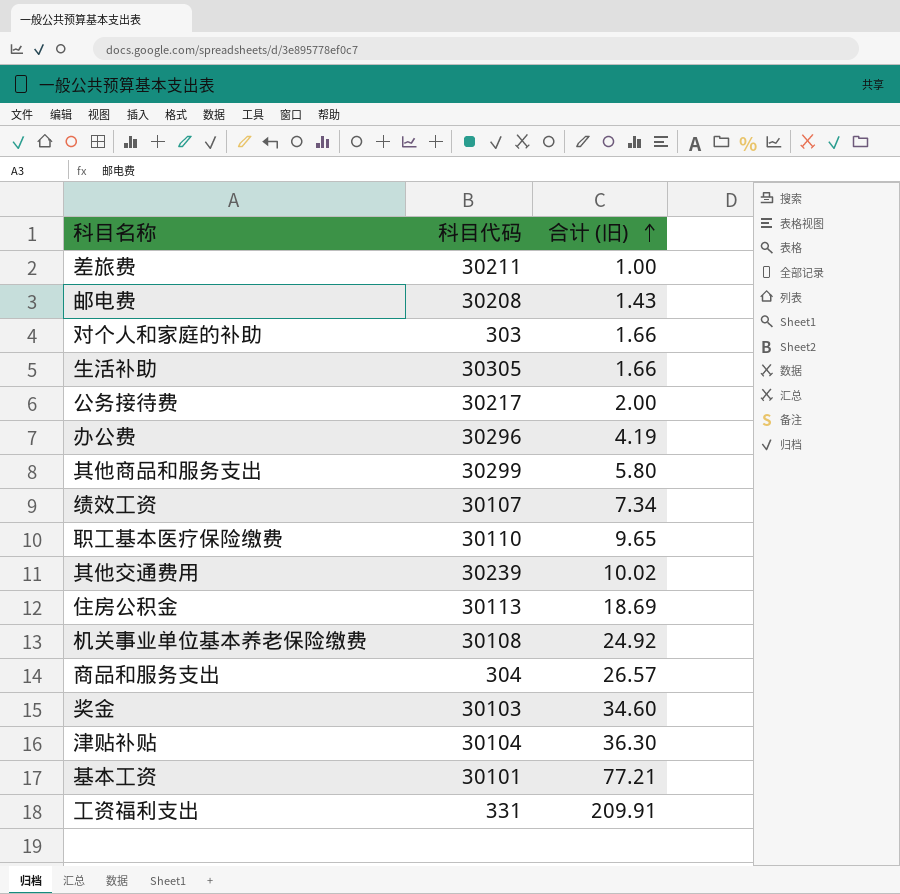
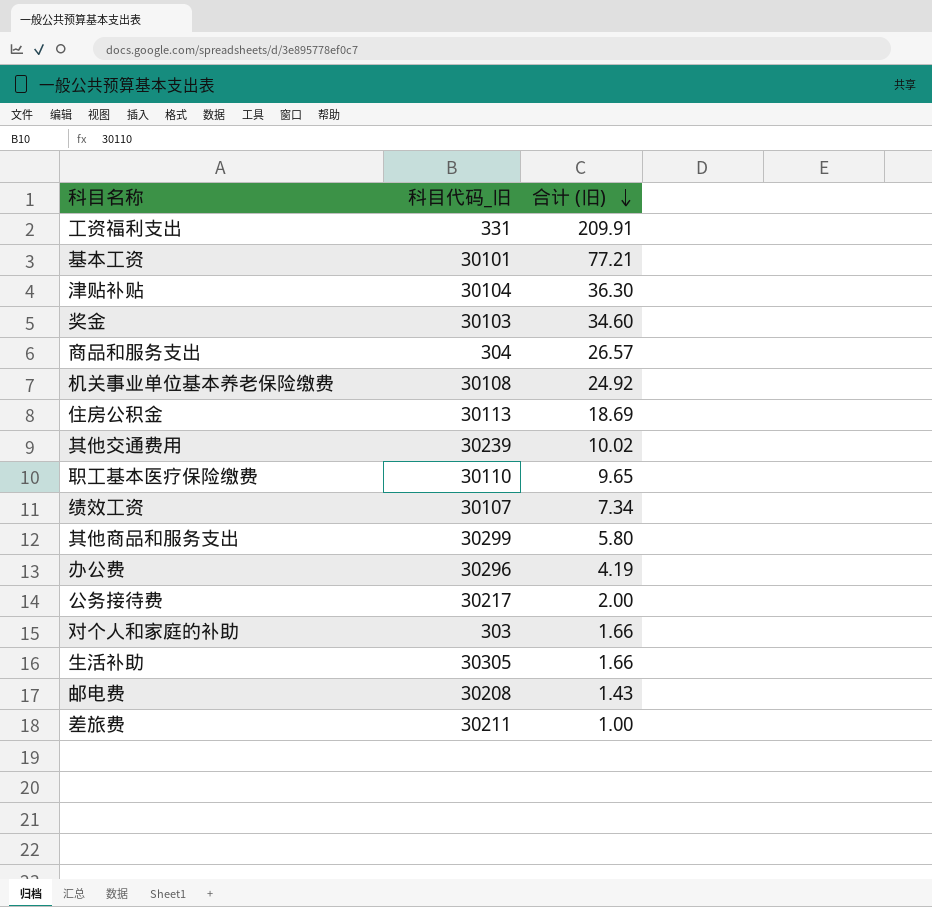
row order: 合计 (旧) ascending -> 合计 (旧) descending
column name: 科目代码 -> 科目代码_旧

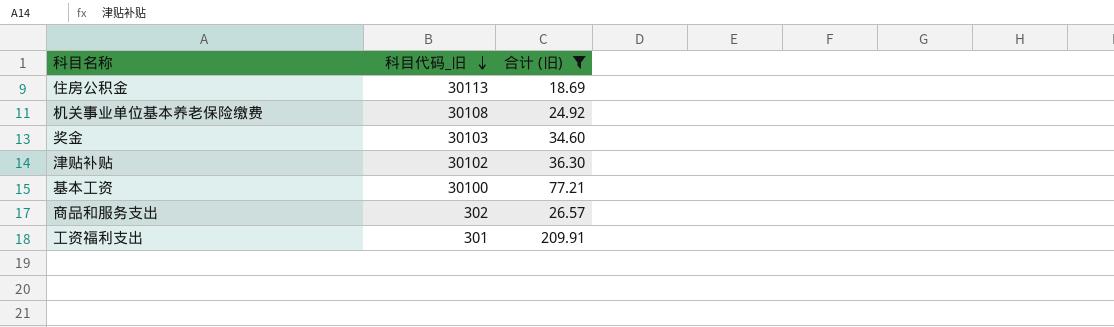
filter: none -> 合计 (旧) >= 18.69
row order: 合计 (旧) descending -> 科目代码_旧 descending
津贴补贴 | 科目代码_旧: 30104 -> 30102
基本工资 | 科目代码_旧: 30101 -> 30100
商品和服务支出 | 科目代码_旧: 304 -> 302
工资福利支出 | 科目代码_旧: 331 -> 301

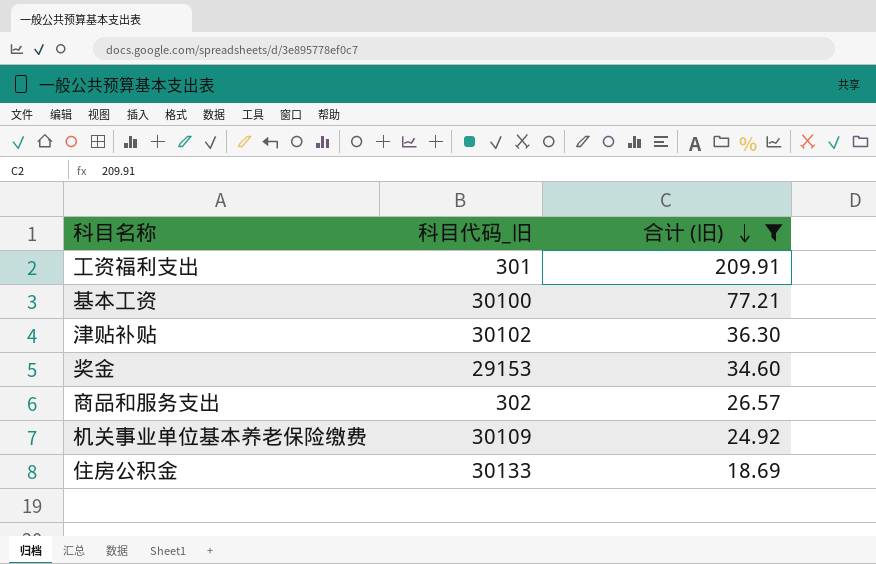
row order: 科目代码_旧 descending -> 合计 (旧) descending
奖金 | 科目代码_旧: 30103 -> 29153
机关事业单位基本养老保险缴费 | 科目代码_旧: 30108 -> 30109
住房公积金 | 科目代码_旧: 30113 -> 30133

